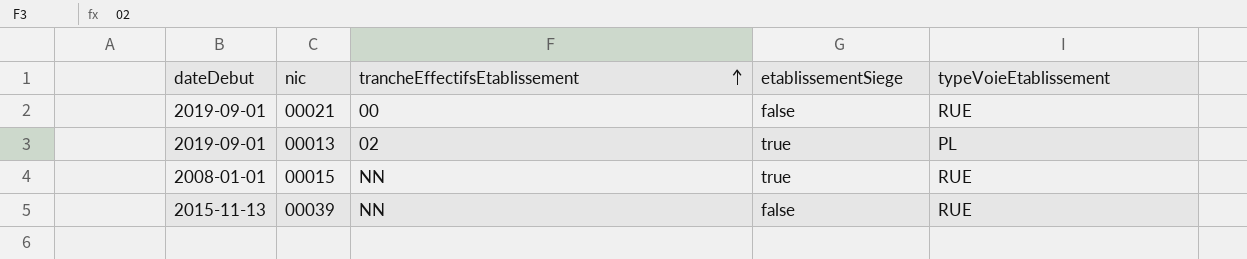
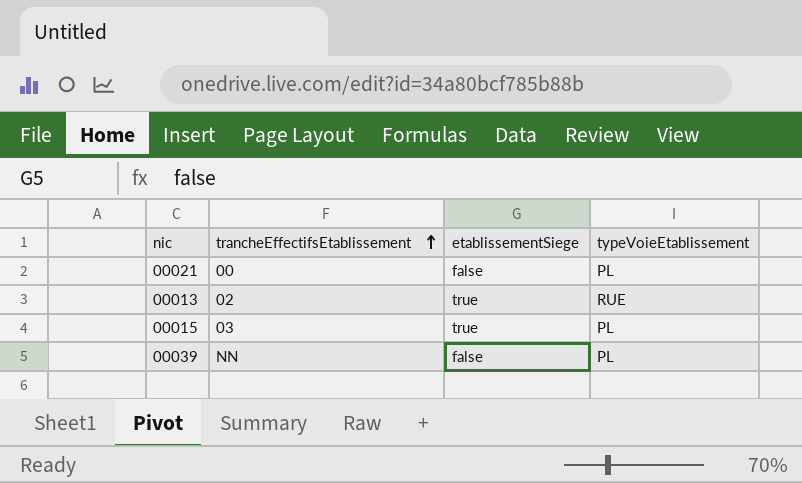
column dateDebut | position: 1 -> none
00021 | typeVoieEtablissement: RUE -> PL
00013 | typeVoieEtablissement: PL -> RUE
00015 | trancheEffectifsEtablissement: NN -> 03
00015 | typeVoieEtablissement: RUE -> PL
00039 | typeVoieEtablissement: RUE -> PL

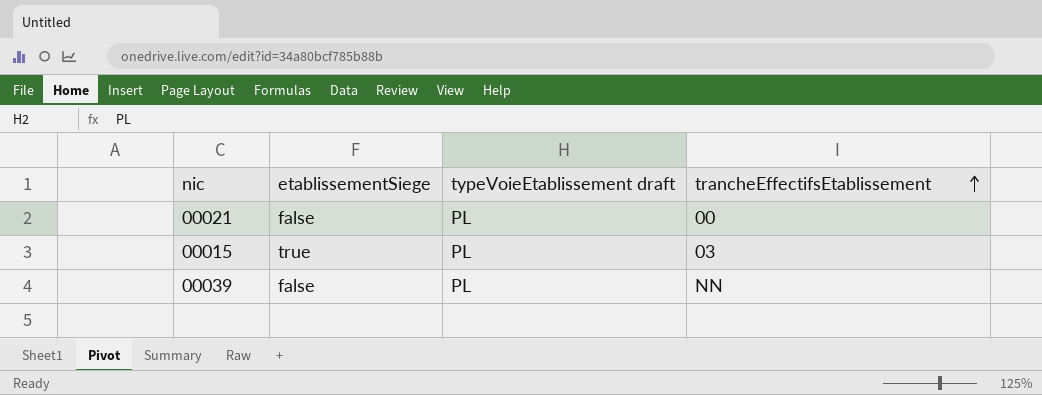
column name: typeVoieEtablissement -> typeVoieEtablissement draft
column trancheEffectifsEtablissement | position: 2 -> 4
row 00013: 02 | true | RUE -> none

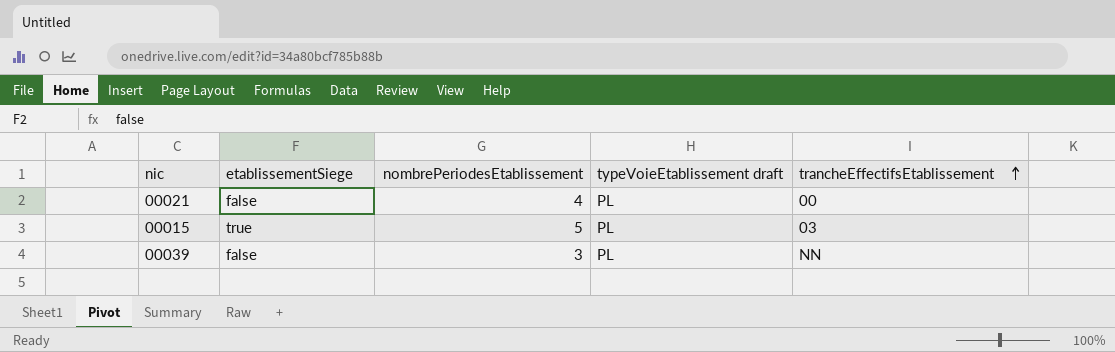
column nombrePeriodesEtablissement | position: none -> 3

